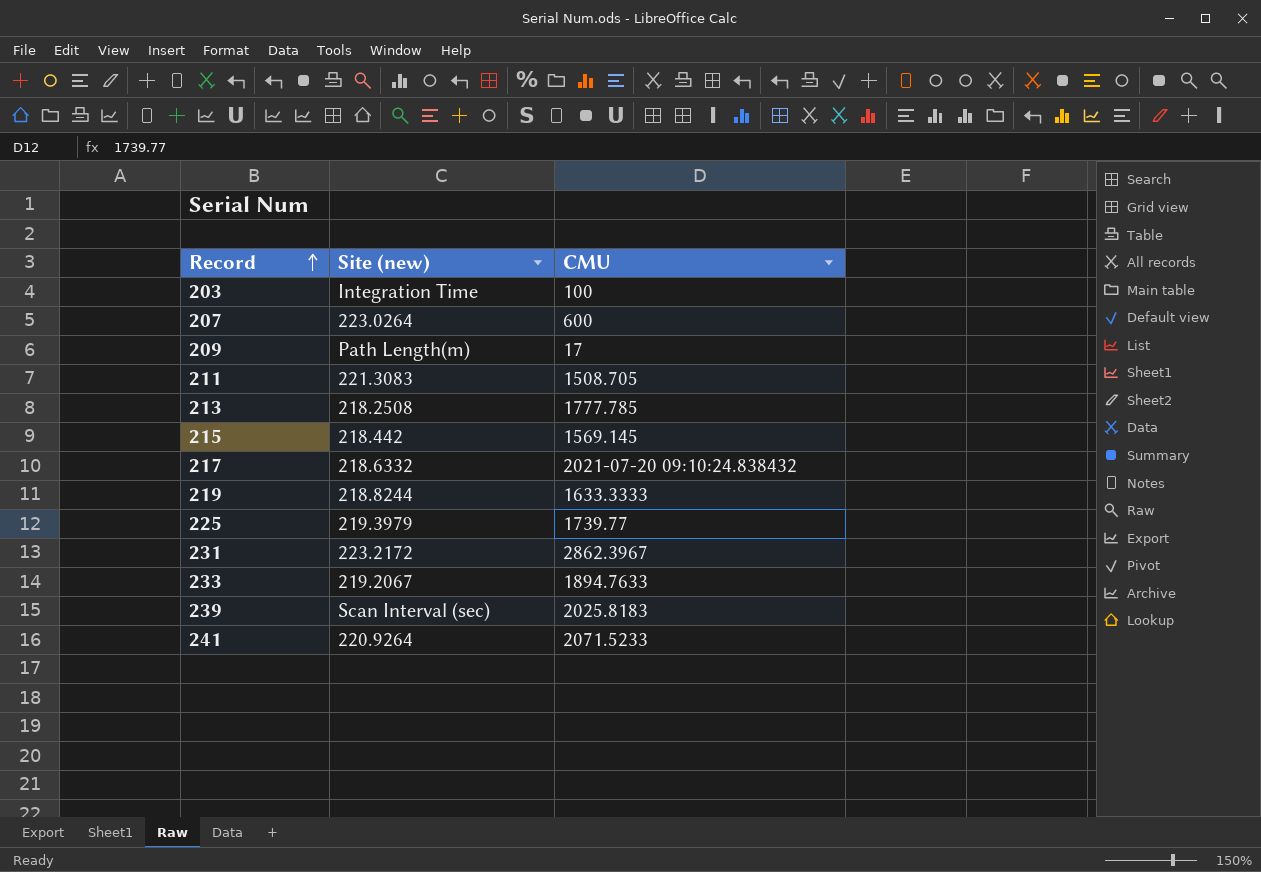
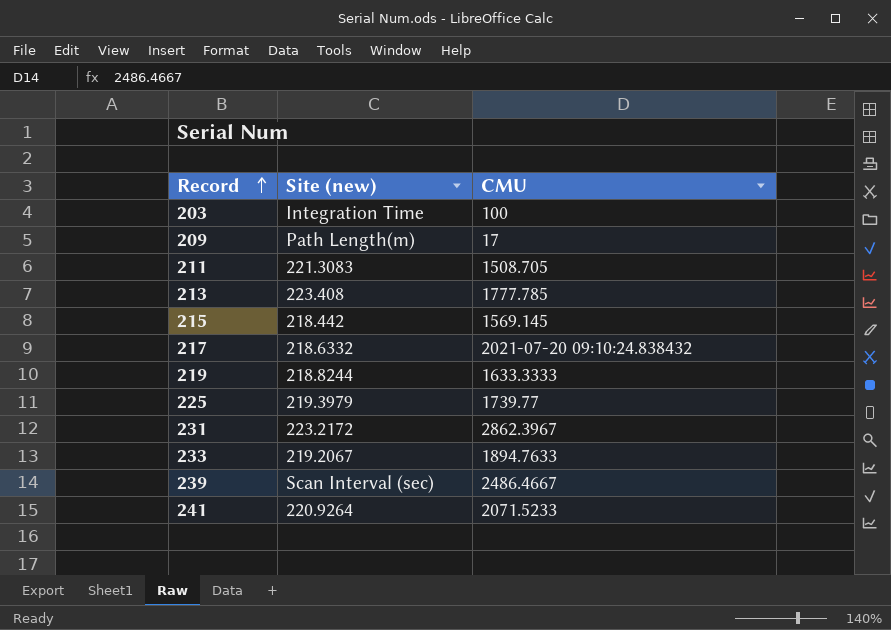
row 207: 223.0264 | 600 -> none
213 | Site (new): 218.2508 -> 223.408
239 | CMU: 2025.8183 -> 2486.4667

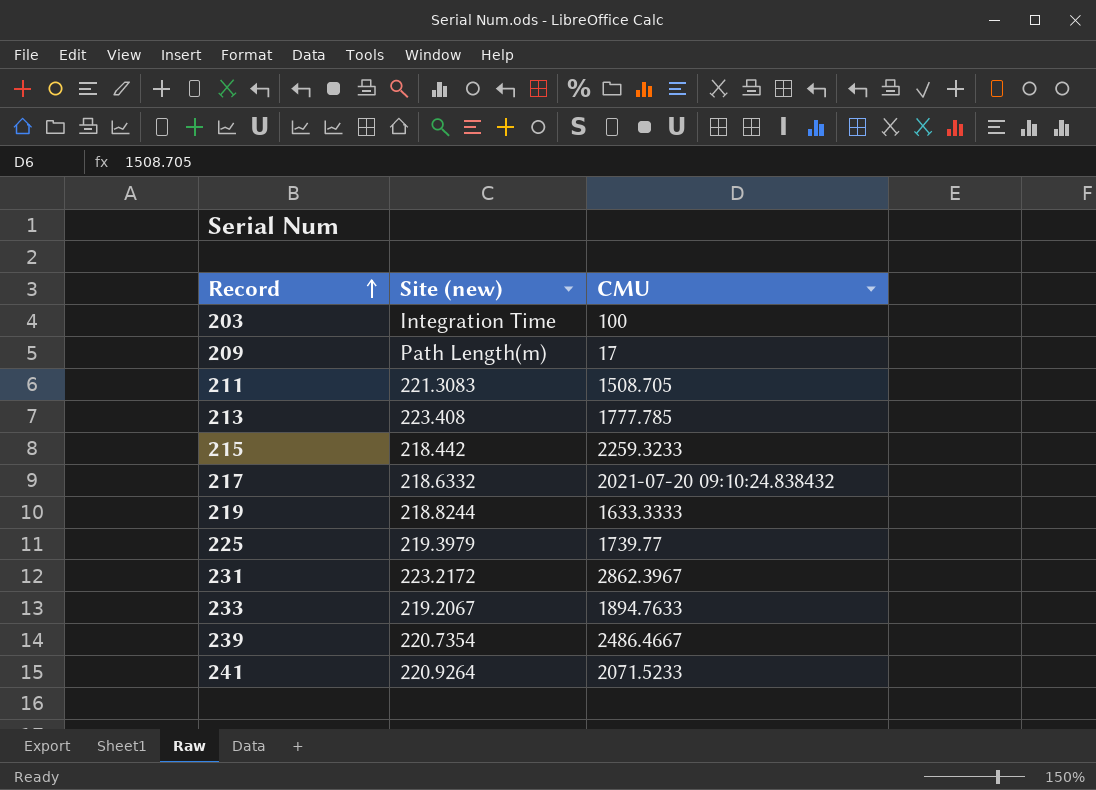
215 | CMU: 1569.145 -> 2259.3233
239 | Site (new): Scan Interval (sec) -> 220.7354

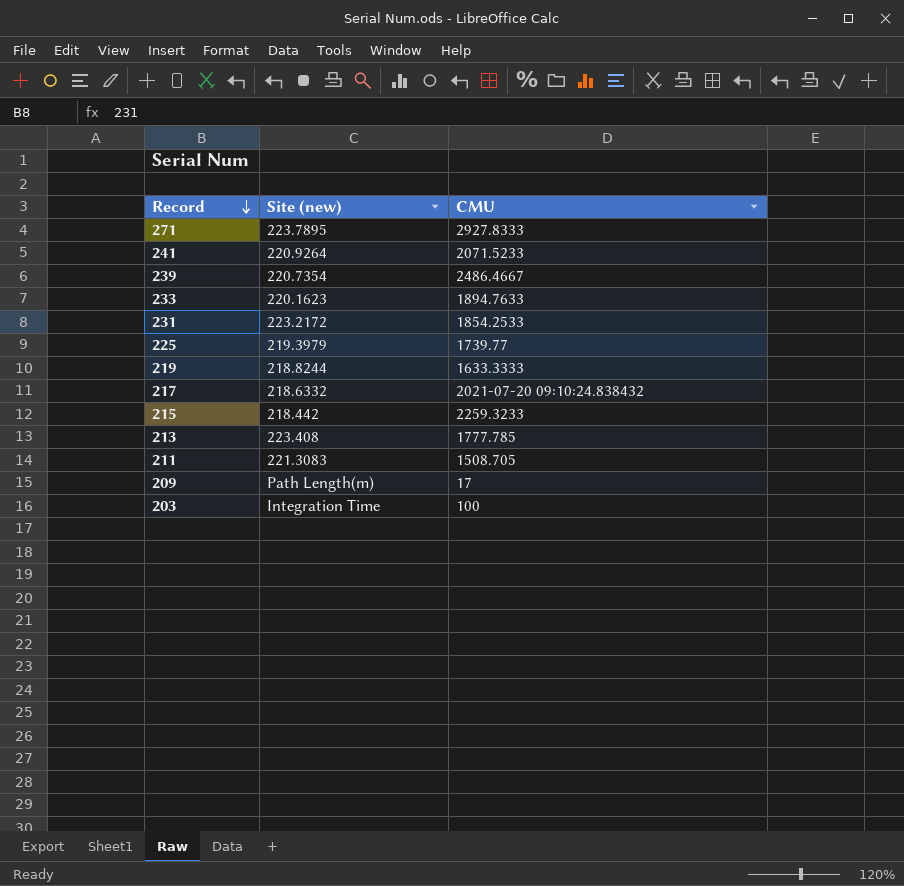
row order: Record ascending -> Record descending
row 271: none -> 223.7895 | 2927.8333
233 | Site (new): 219.2067 -> 220.1623
231 | CMU: 2862.3967 -> 1854.2533

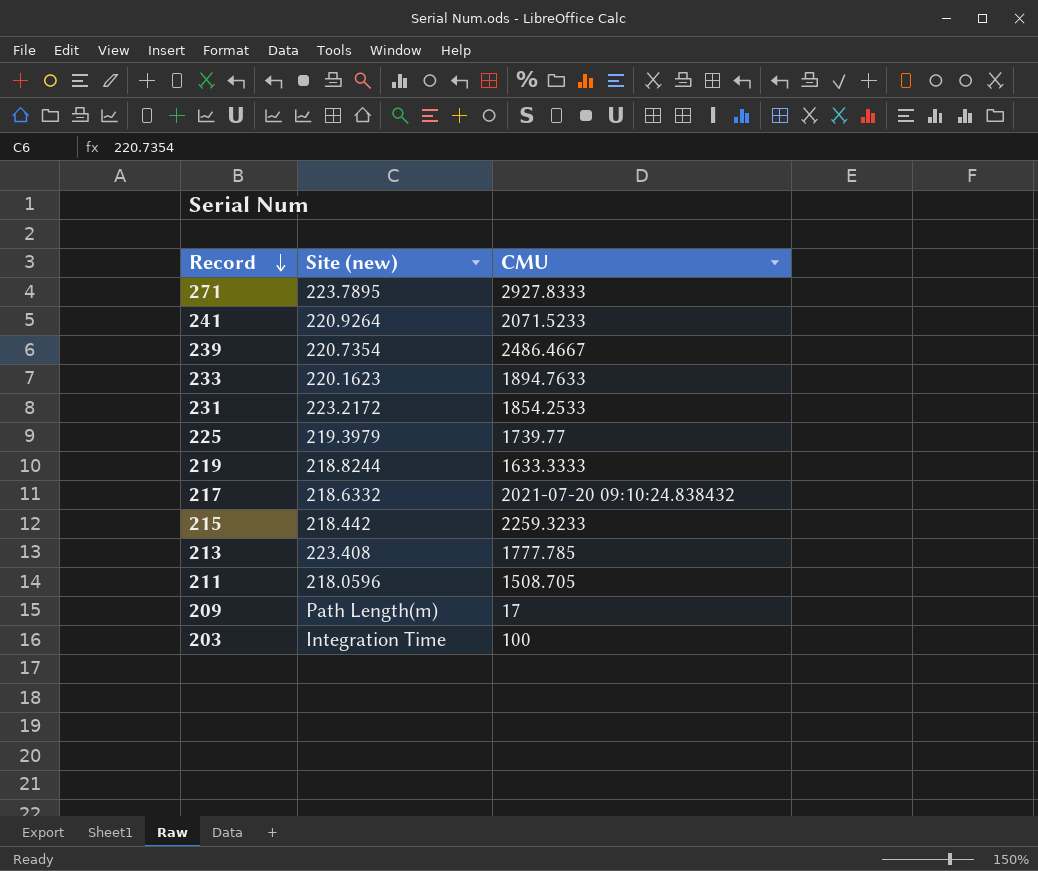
211 | Site (new): 221.3083 -> 218.0596

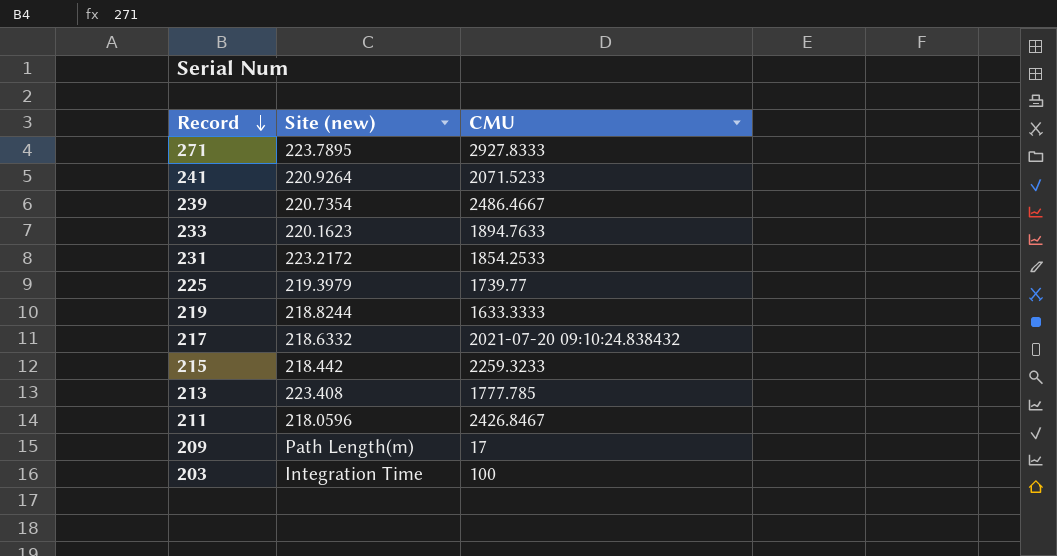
211 | CMU: 1508.705 -> 2426.8467

